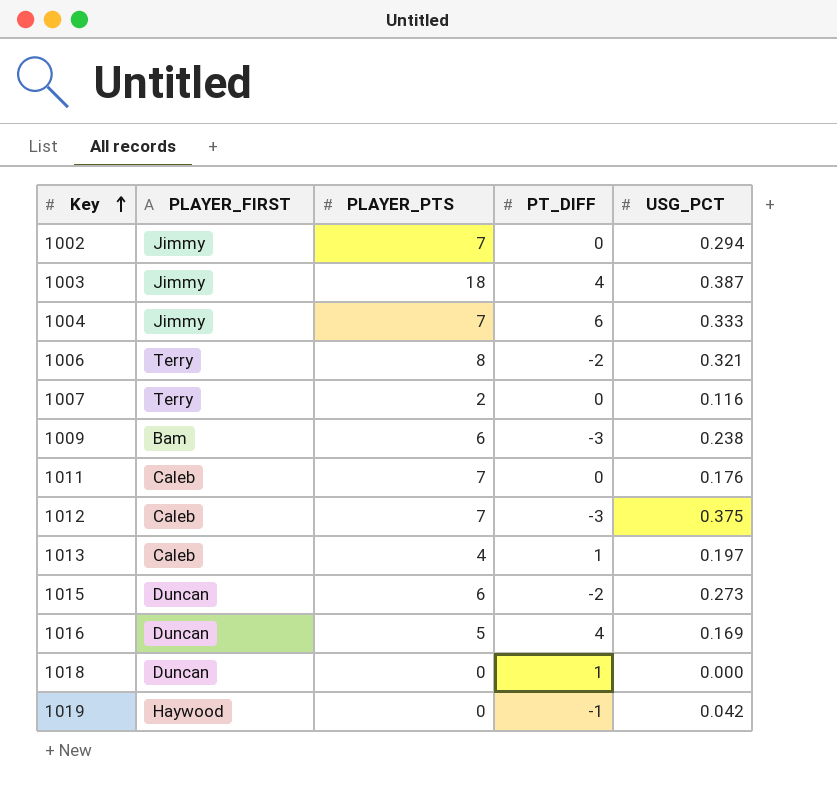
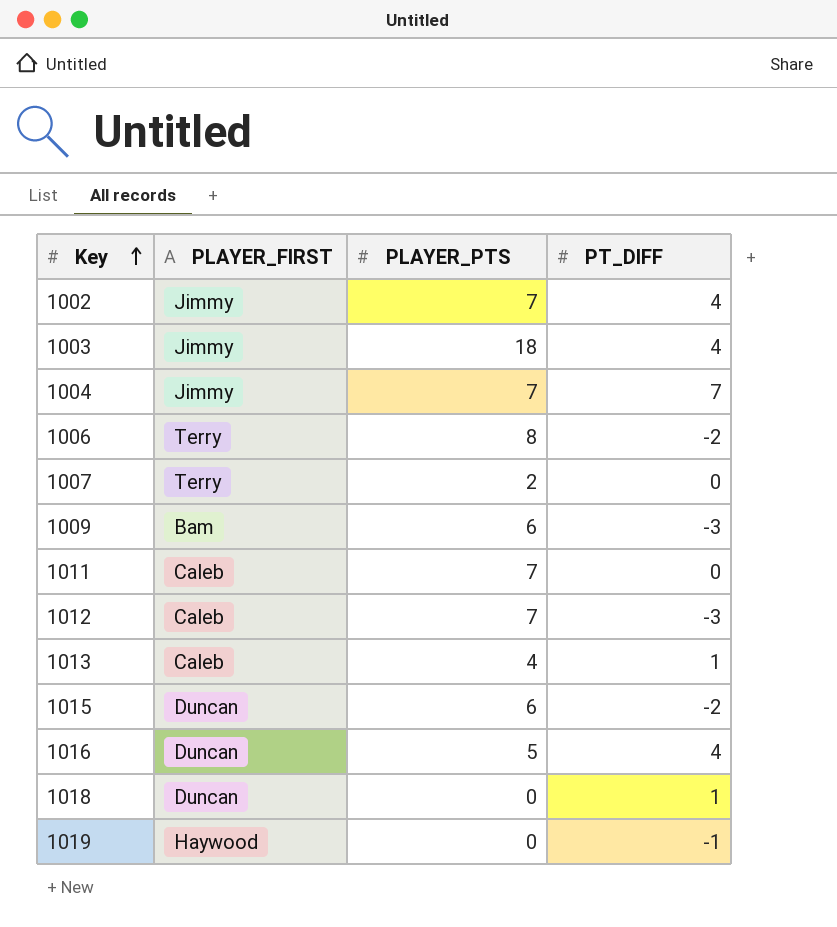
column USG_PCT | position: 5 -> none
1002 | PT_DIFF: 0 -> 4
1004 | PT_DIFF: 6 -> 7

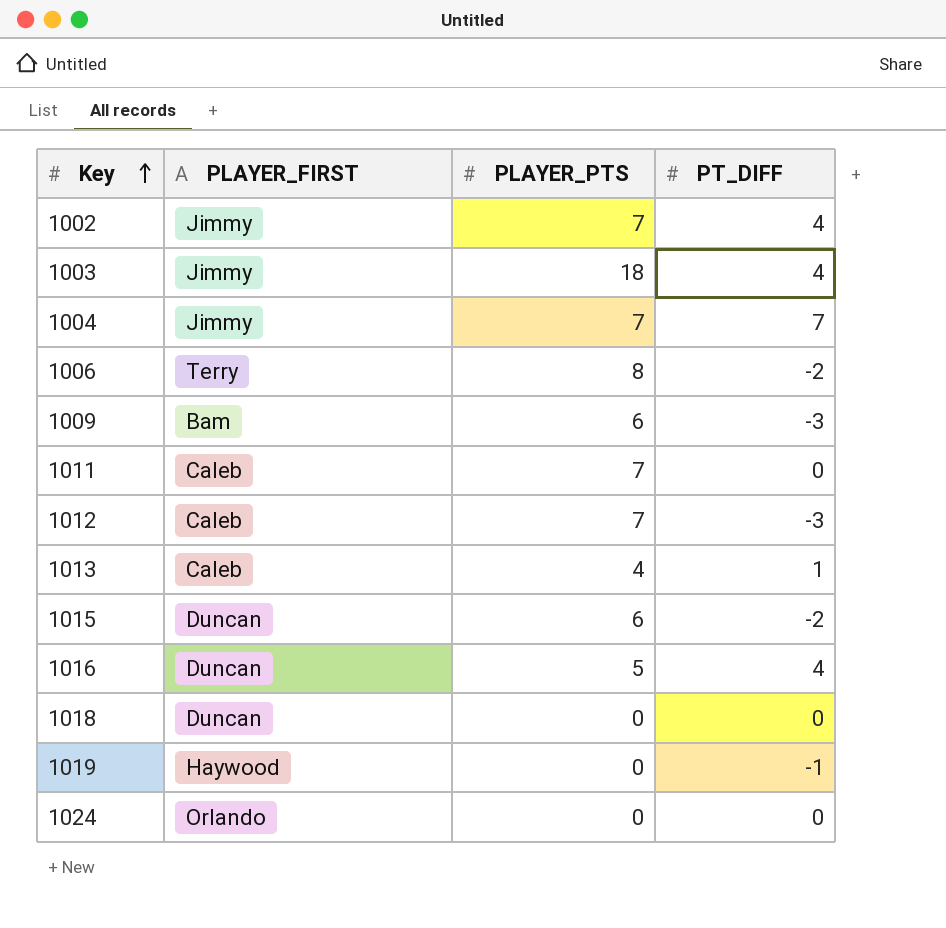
row 1007: Terry | 2 | 0 -> none
1018 | PT_DIFF: 1 -> 0
row 1024: none -> Orlando | 0 | 0

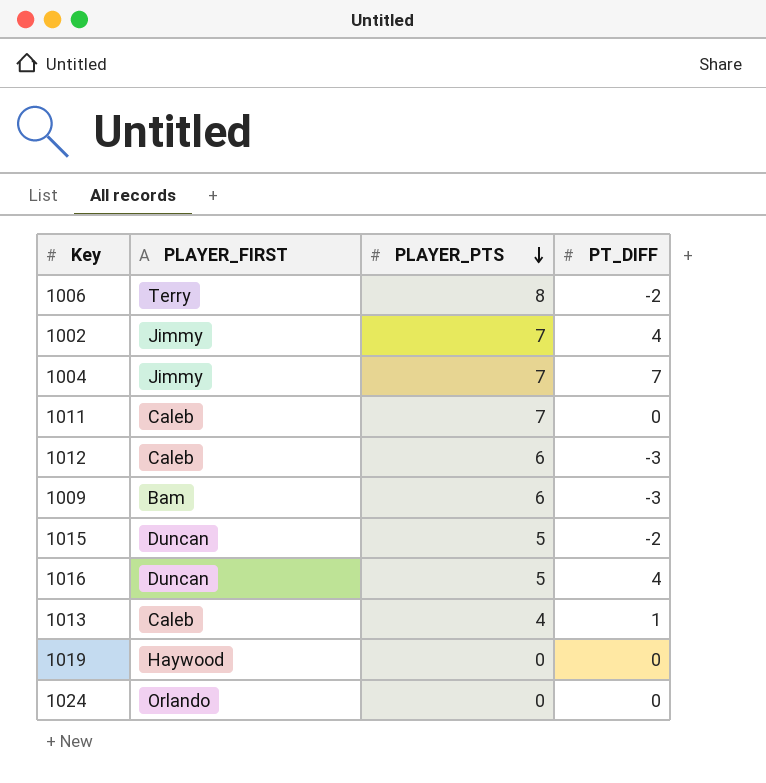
row order: Key ascending -> PLAYER_PTS descending
row 1003: Jimmy | 18 | 4 -> none
row 1018: Duncan | 0 | 0 -> none
1012 | PLAYER_PTS: 7 -> 6
1015 | PLAYER_PTS: 6 -> 5
1019 | PT_DIFF: -1 -> 0

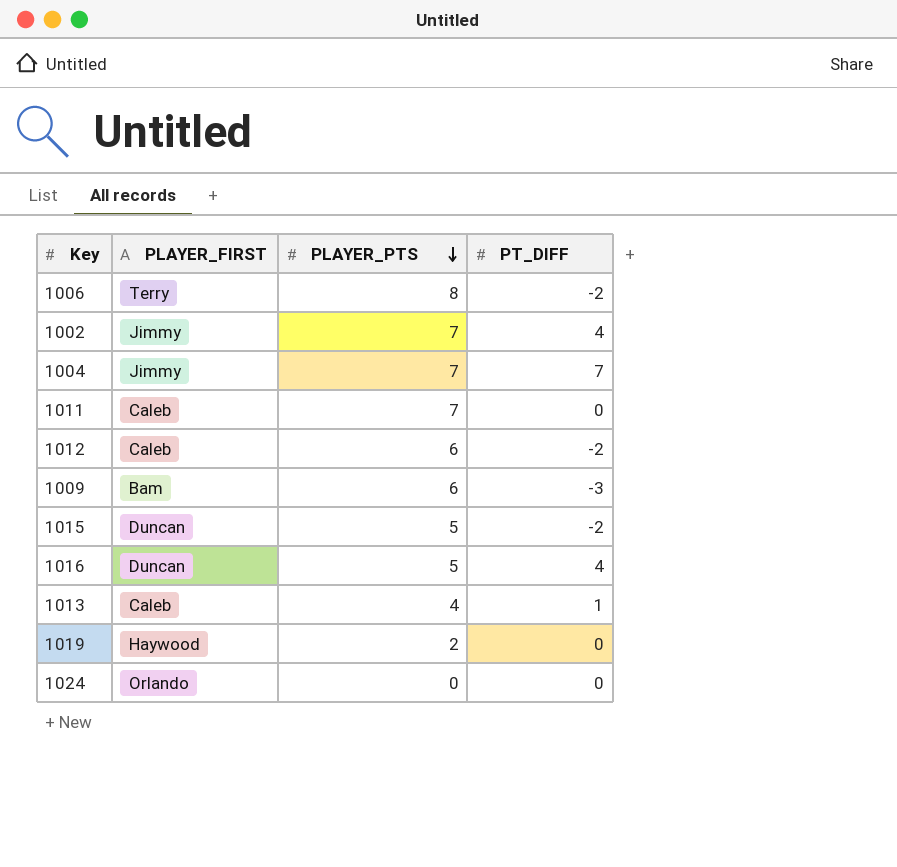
1012 | PT_DIFF: -3 -> -2
1019 | PLAYER_PTS: 0 -> 2

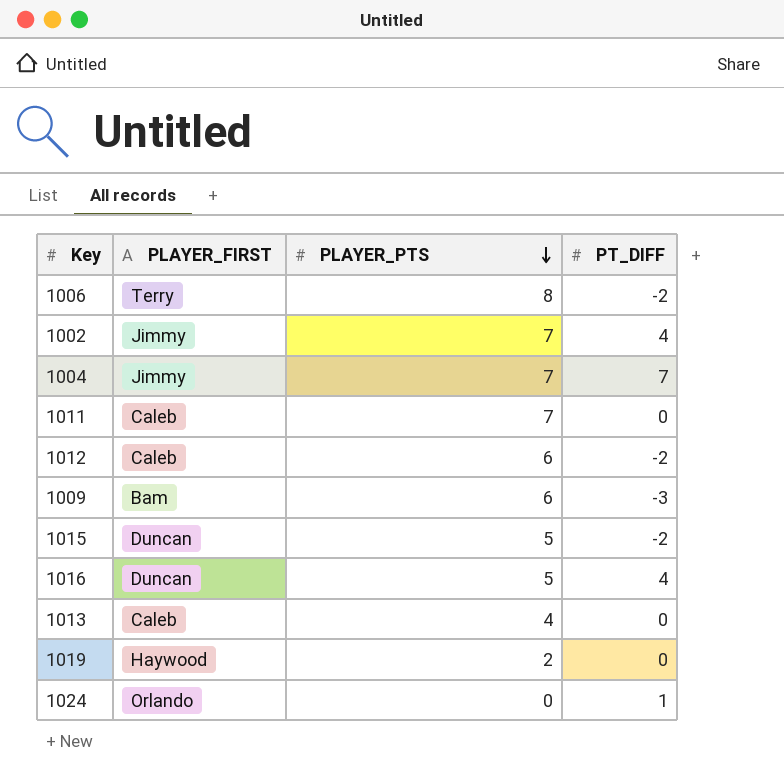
1013 | PT_DIFF: 1 -> 0
1024 | PT_DIFF: 0 -> 1

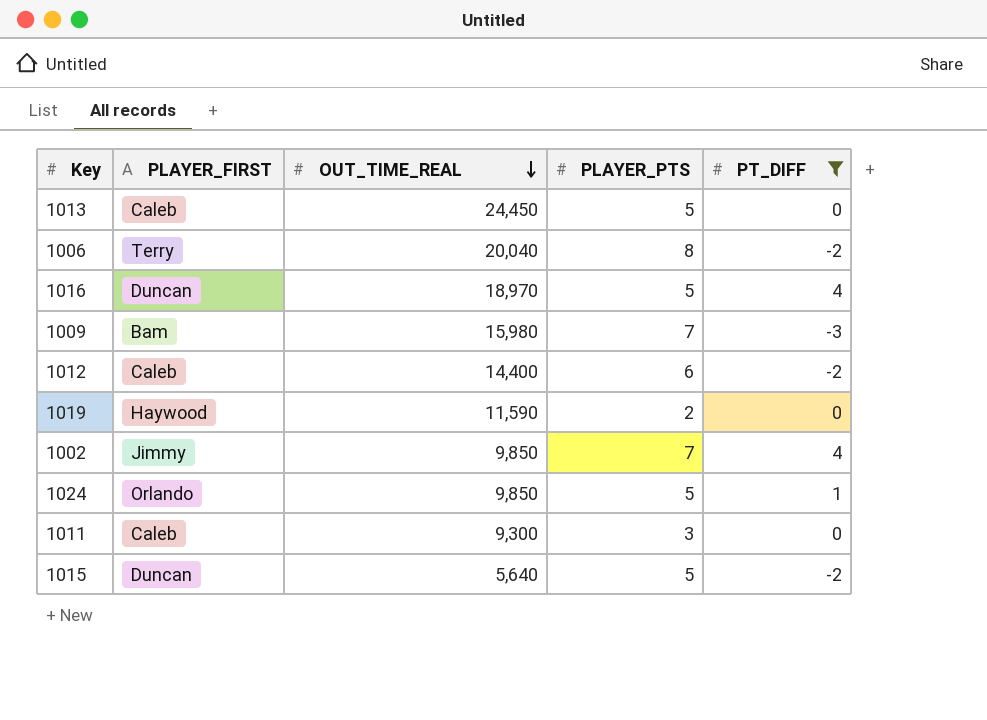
filter: none -> PT_DIFF != 7
row order: PLAYER_PTS descending -> OUT_TIME_REAL descending
column OUT_TIME_REAL | position: none -> 3
1013 | PLAYER_PTS: 4 -> 5
1009 | PLAYER_PTS: 6 -> 7
1024 | PLAYER_PTS: 0 -> 5
1011 | PLAYER_PTS: 7 -> 3

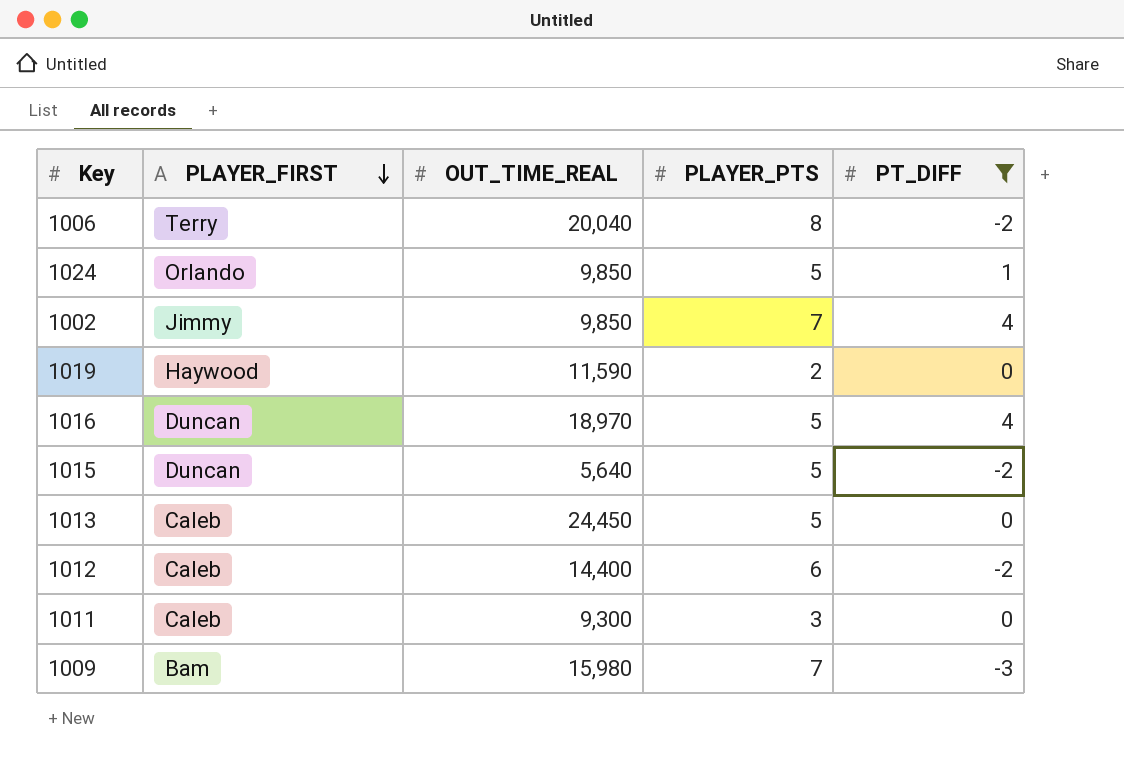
row order: OUT_TIME_REAL descending -> PLAYER_FIRST descending

